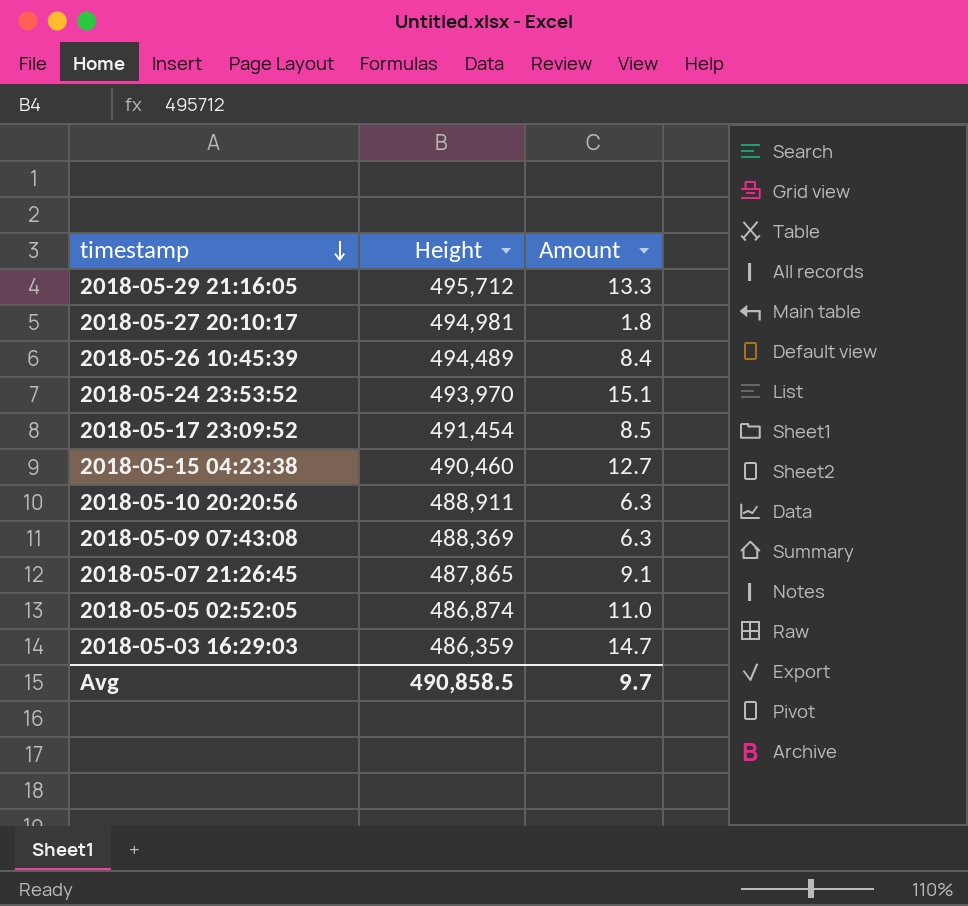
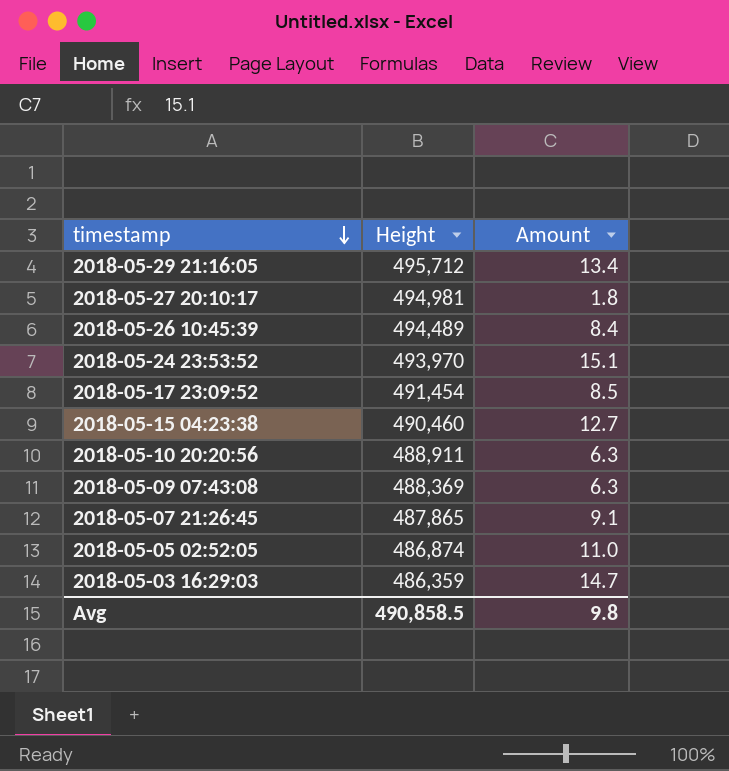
2018-05-29 21:16:05 | Amount: 13.3 -> 13.4
Avg | Amount: 9.7 -> 9.8

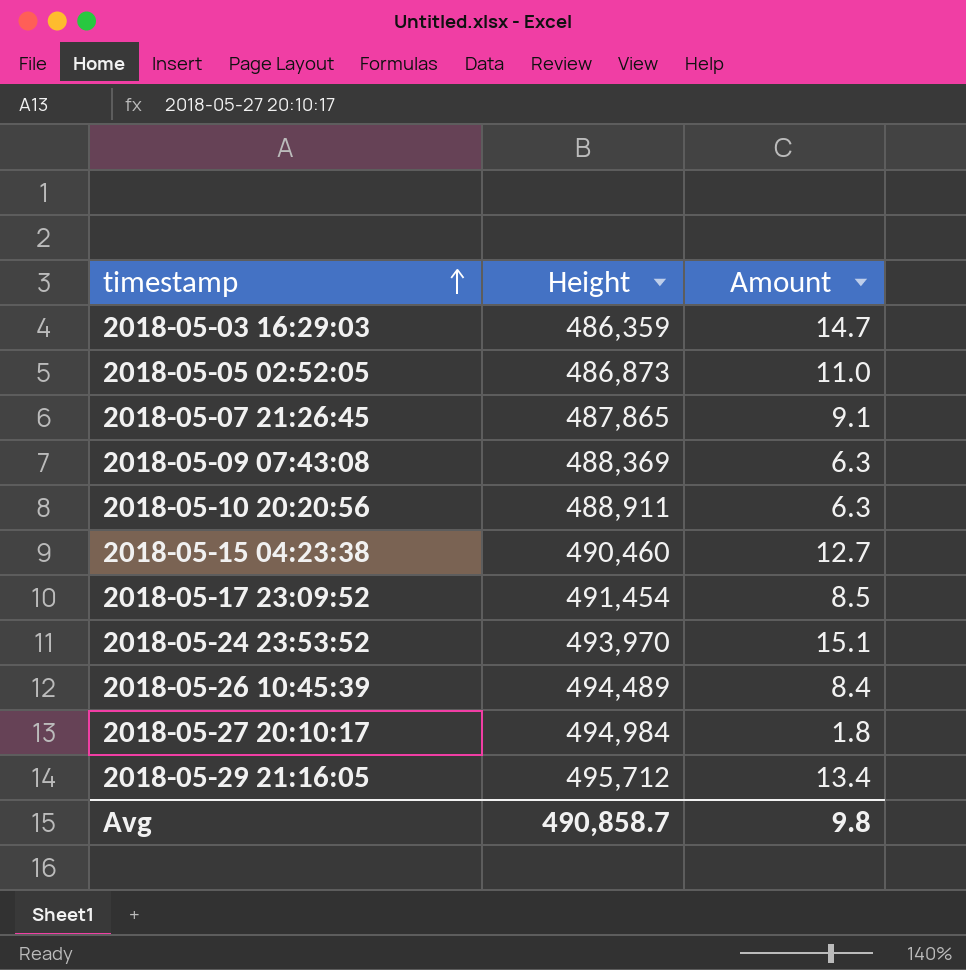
row order: timestamp descending -> timestamp ascending
2018-05-05 02:52:05 | Height: 486,874 -> 486,873
2018-05-27 20:10:17 | Height: 494,981 -> 494,984
Avg | Height: 490,858.5 -> 490,858.7

